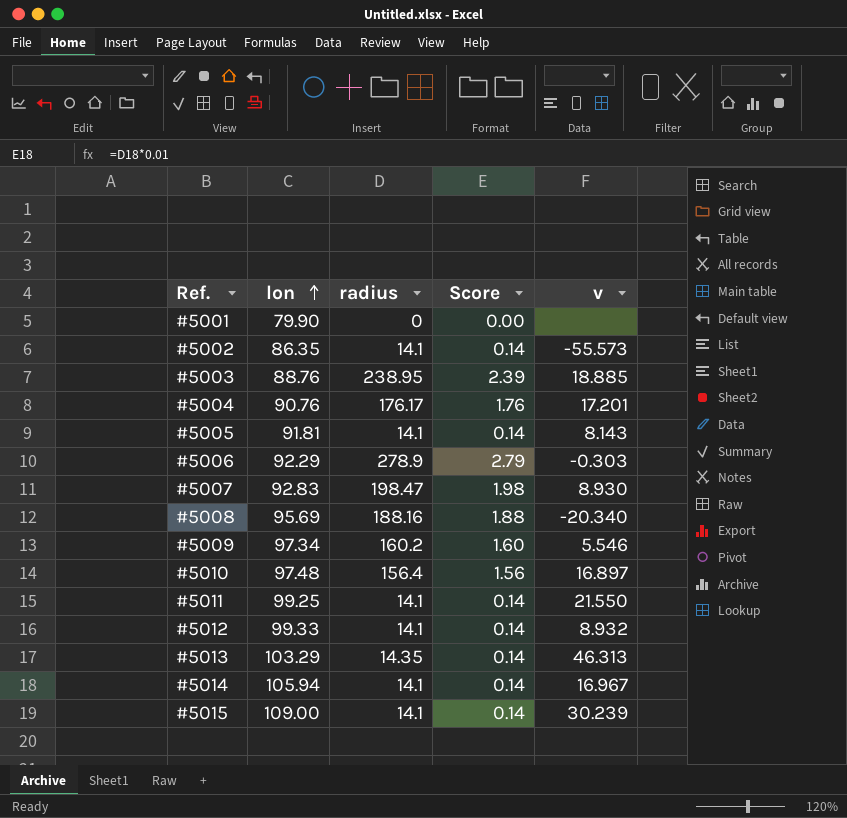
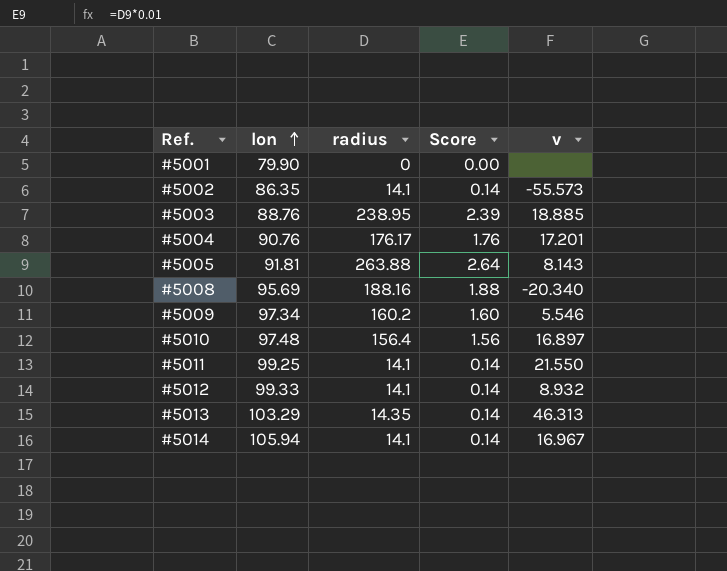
row #5006: 92.29 | 278.9 | 2.79 | -0.303 -> none
row #5007: 92.83 | 198.47 | 1.98 | 8.930 -> none
row #5015: 109.00 | 14.1 | 0.14 | 30.239 -> none
#5005 | radius: 14.1 -> 263.88
#5005 | Score: 0.14 -> 2.64

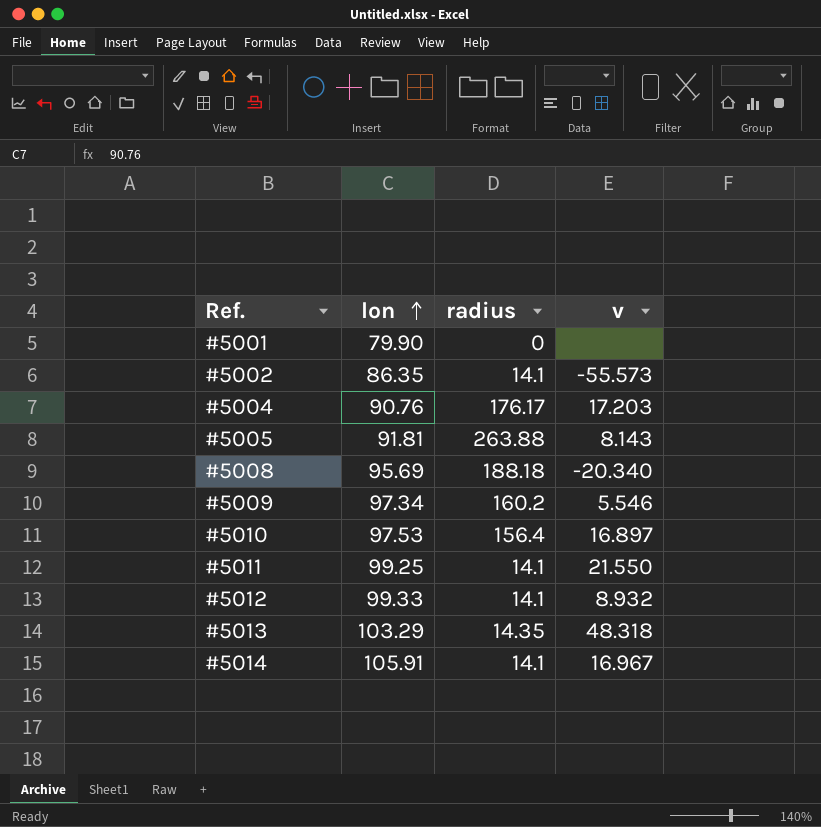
column Score | formula: [radius] * 0.01 -> none
row #5003: 88.76 | 238.95 | 2.39 | 18.885 -> none
#5004 | v: 17.201 -> 17.203
#5008 | radius: 188.16 -> 188.18
#5010 | lon: 97.48 -> 97.53
#5013 | v: 46.313 -> 48.318
#5014 | lon: 105.94 -> 105.91

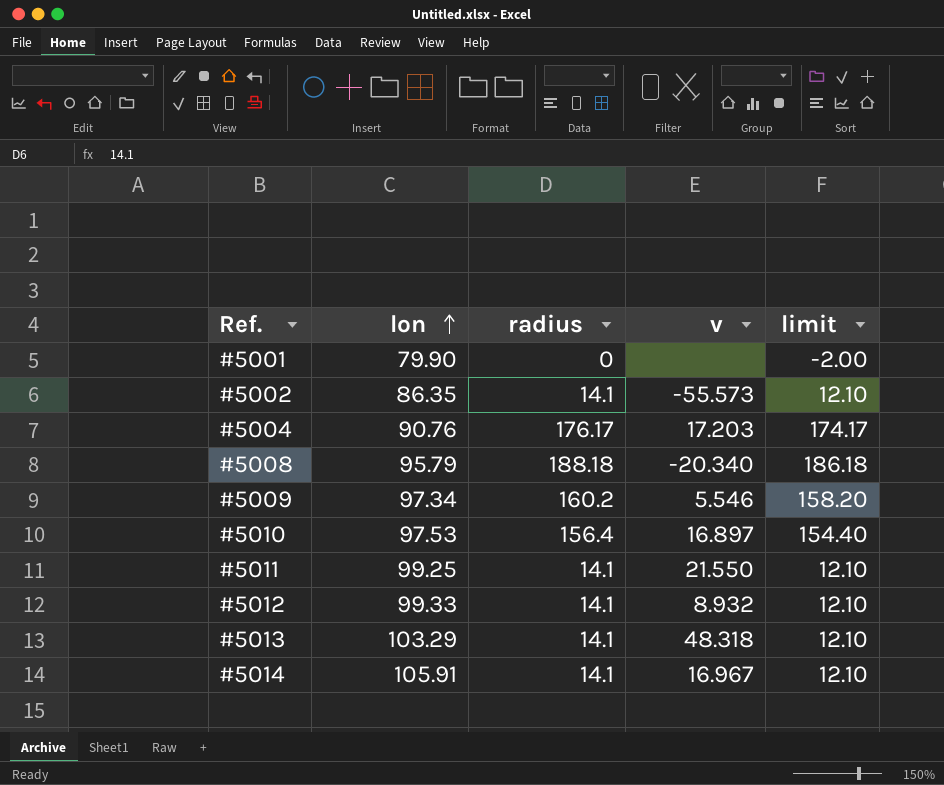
column limit | formula: none -> [radius] - 2
row #5005: 91.81 | 263.88 | 8.143 -> none
#5008 | lon: 95.69 -> 95.79
#5013 | radius: 14.35 -> 14.1

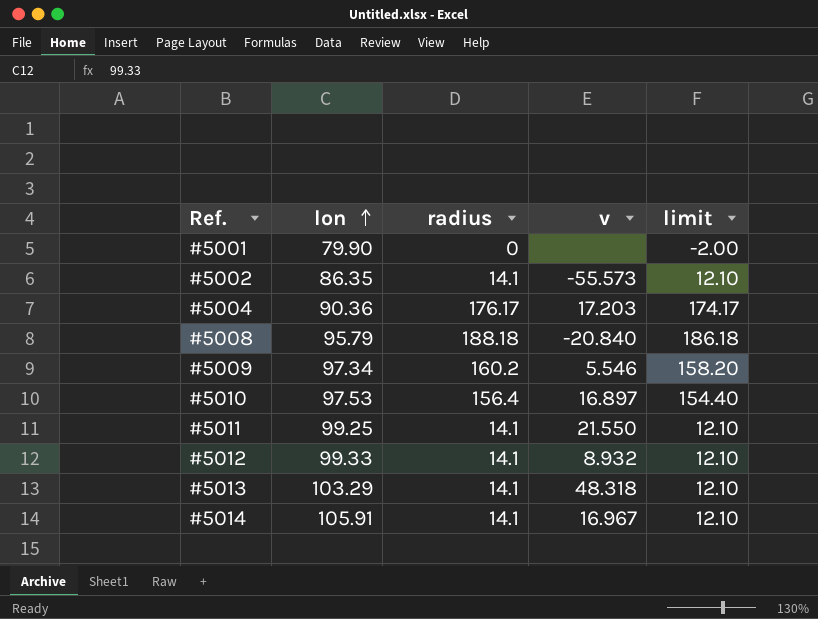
#5004 | lon: 90.76 -> 90.36
#5008 | v: -20.340 -> -20.840

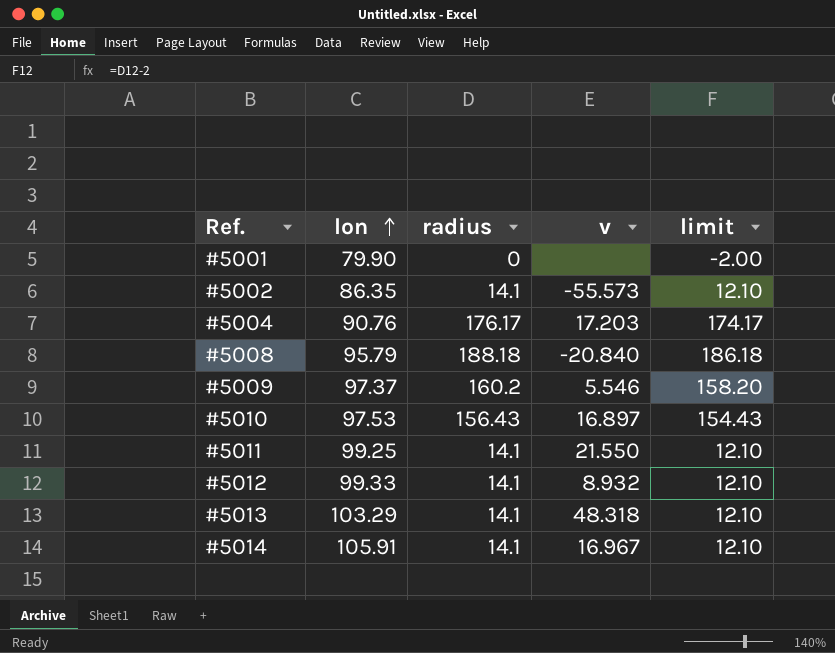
#5004 | lon: 90.36 -> 90.76
#5009 | lon: 97.34 -> 97.37
#5010 | radius: 156.4 -> 156.43
#5010 | limit: 154.40 -> 154.43

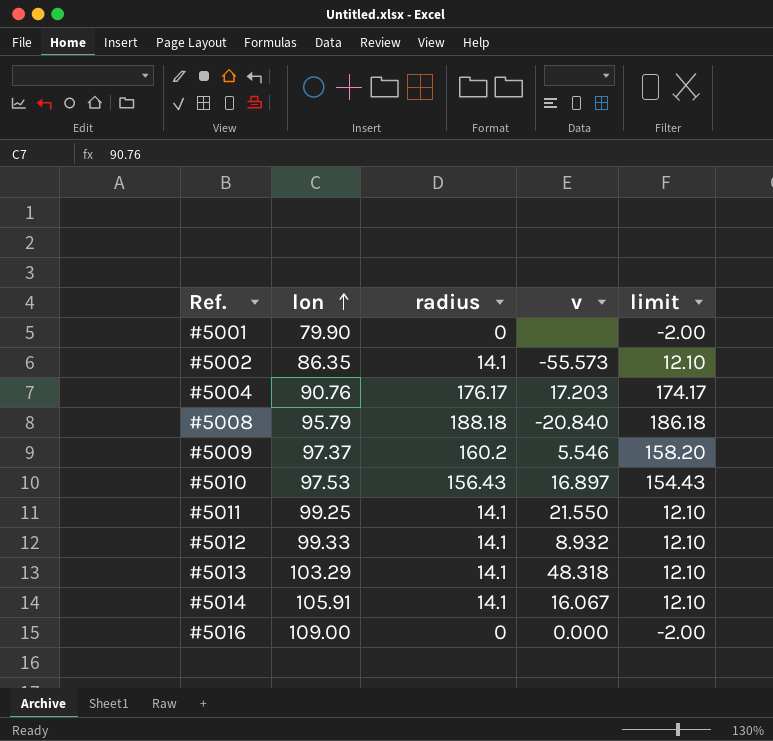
#5014 | v: 16.967 -> 16.067
row #5016: none -> 109.00 | 0 | 0.000 | -2.00

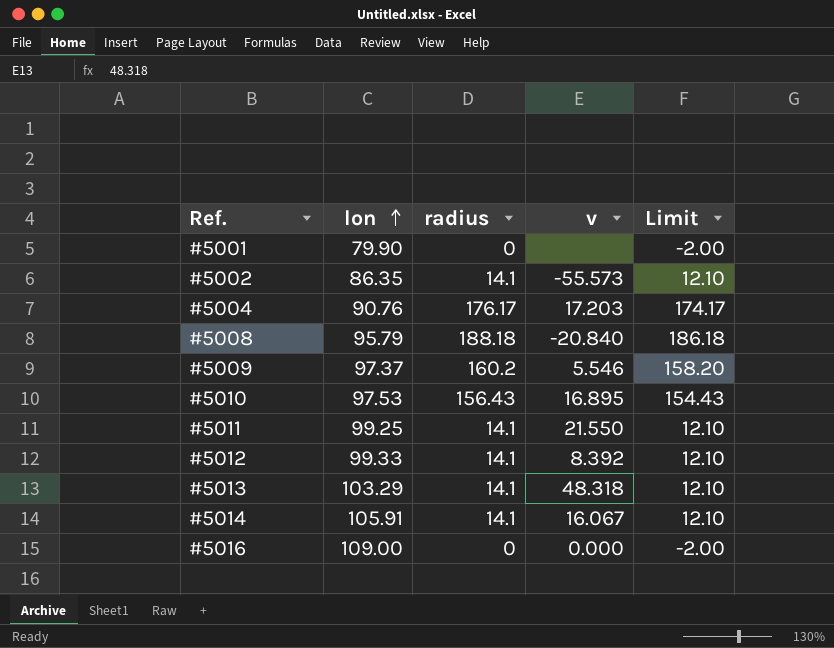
column name: limit -> Limit
#5010 | v: 16.897 -> 16.895
#5012 | v: 8.932 -> 8.392

